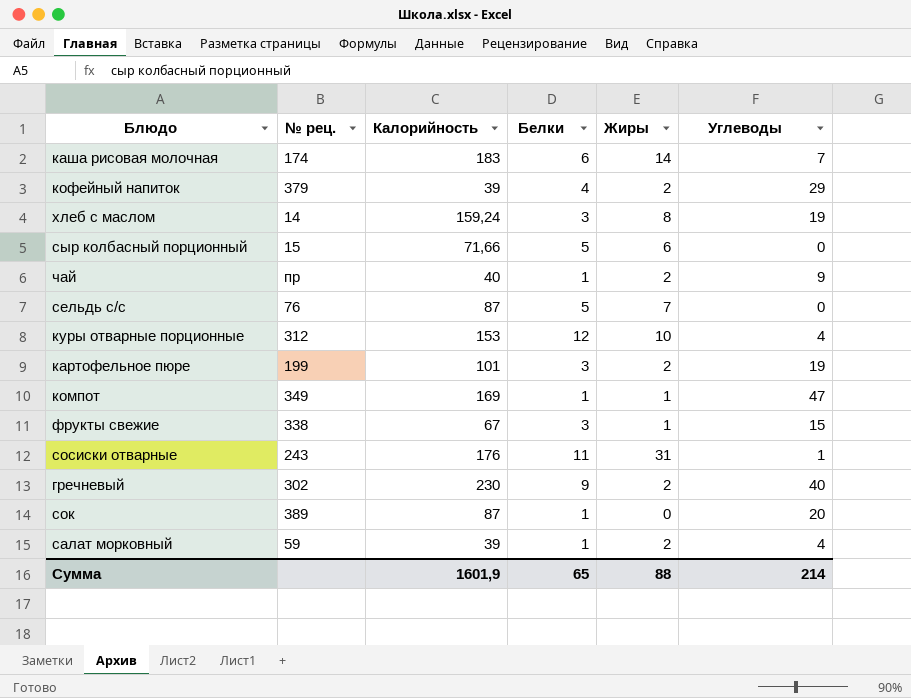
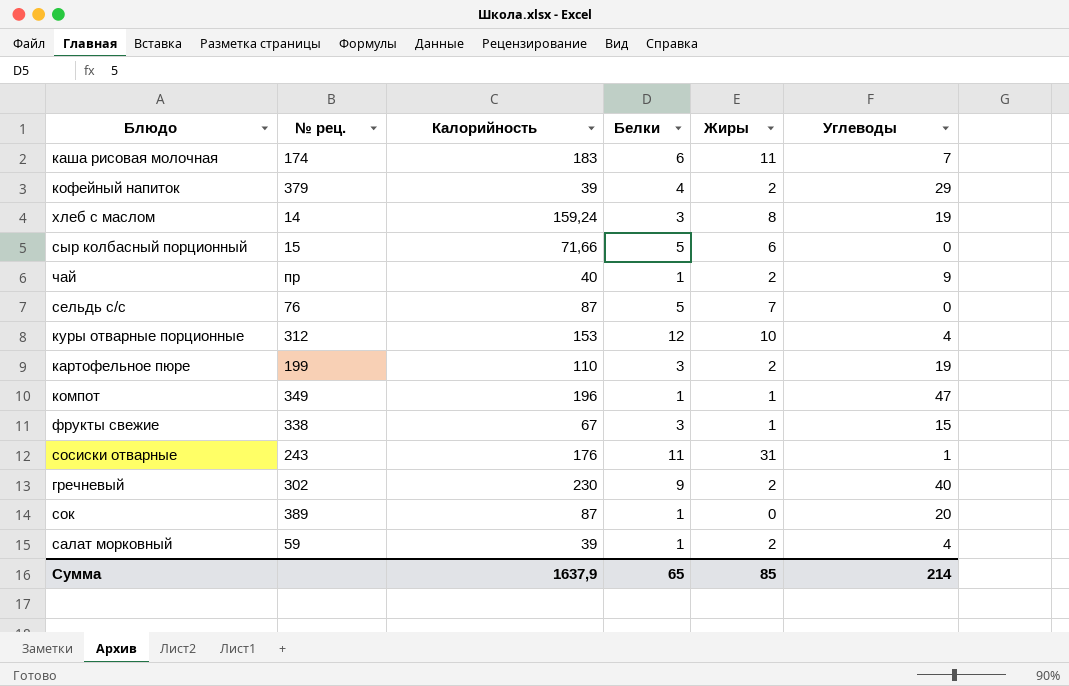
каша рисовая молочная | Жиры: 14 -> 11
картофельное пюре | Калорийность: 101 -> 110
компот | Калорийность: 169 -> 196
Сумма | Калорийность: 1601,9 -> 1637,9
Сумма | Жиры: 88 -> 85

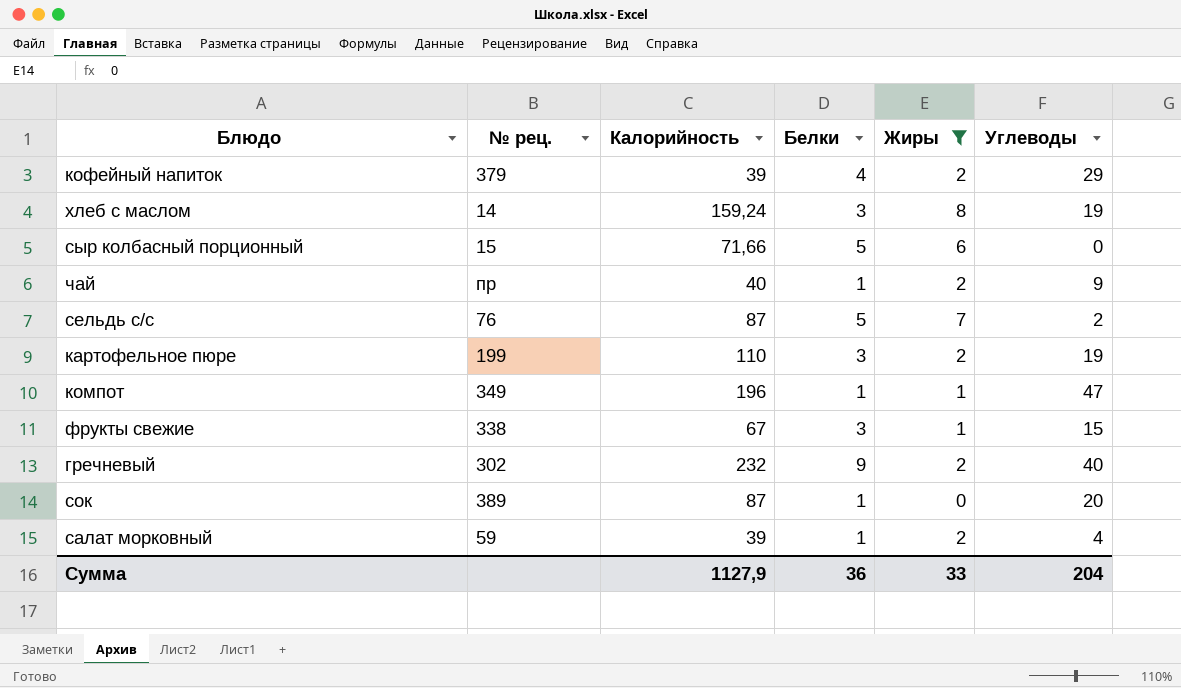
filter: none -> Жиры <= 8
сельдь с/с | Углеводы: 0 -> 2
гречневый | Калорийность: 230 -> 232
Сумма | Калорийность: 1637,9 -> 1127,9
Сумма | Белки: 65 -> 36
Сумма | Жиры: 85 -> 33
Сумма | Углеводы: 214 -> 204

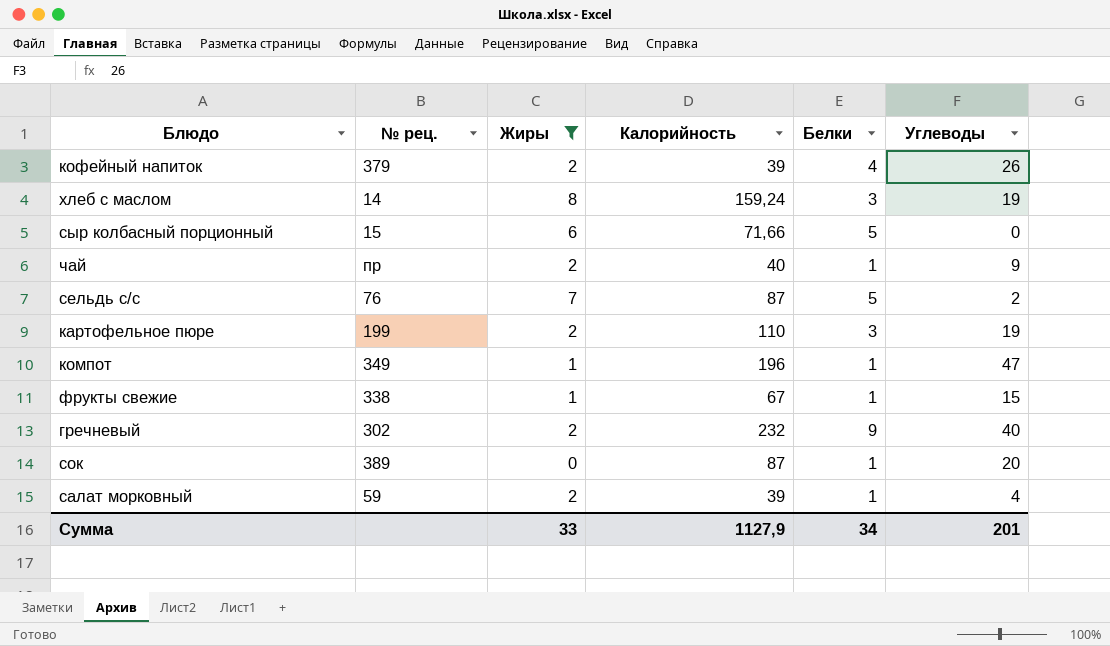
column Жиры | position: 5 -> 3
кофейный напиток | Углеводы: 29 -> 26
фрукты свежие | Белки: 3 -> 1
Сумма | Белки: 36 -> 34
Сумма | Углеводы: 204 -> 201

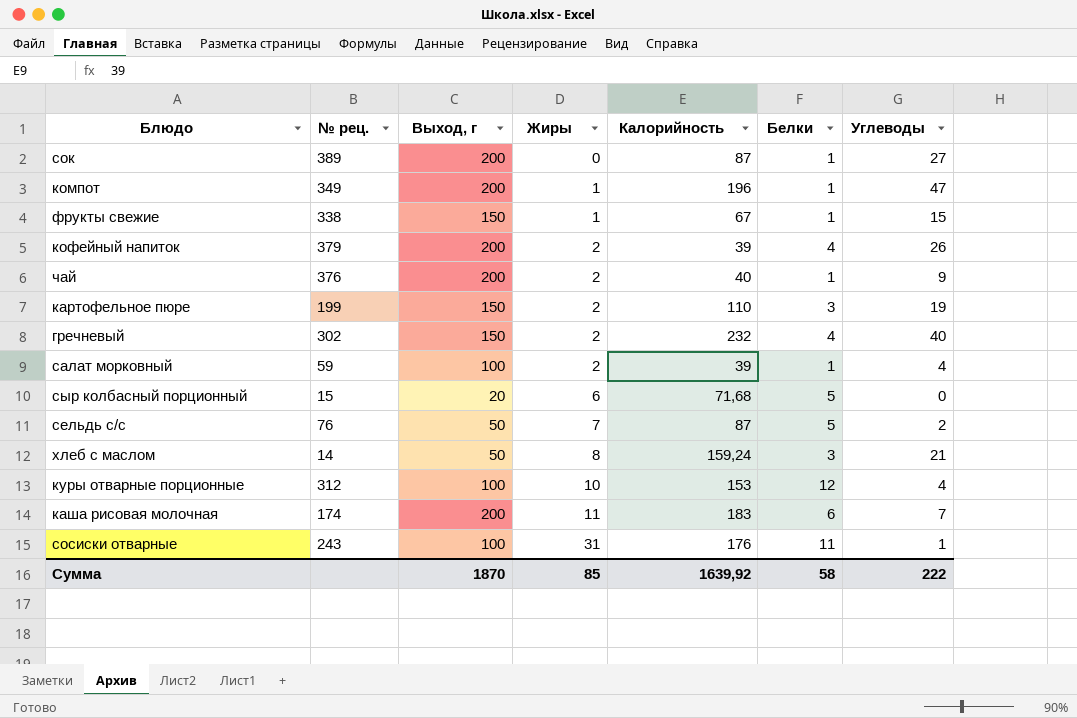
filter: Жиры <= 8 -> none
row order: none -> Жиры ascending
column Выход, г | position: none -> 3
сок | Углеводы: 20 -> 27
чай | № рец.: пр -> 376
гречневый | Белки: 9 -> 4
сыр колбасный порционный | Калорийность: 71,66 -> 71,68
хлеб с маслом | Углеводы: 19 -> 21
Сумма | Жиры: 33 -> 85
Сумма | Калорийность: 1127,9 -> 1639,92
Сумма | Белки: 34 -> 58
Сумма | Углеводы: 201 -> 222

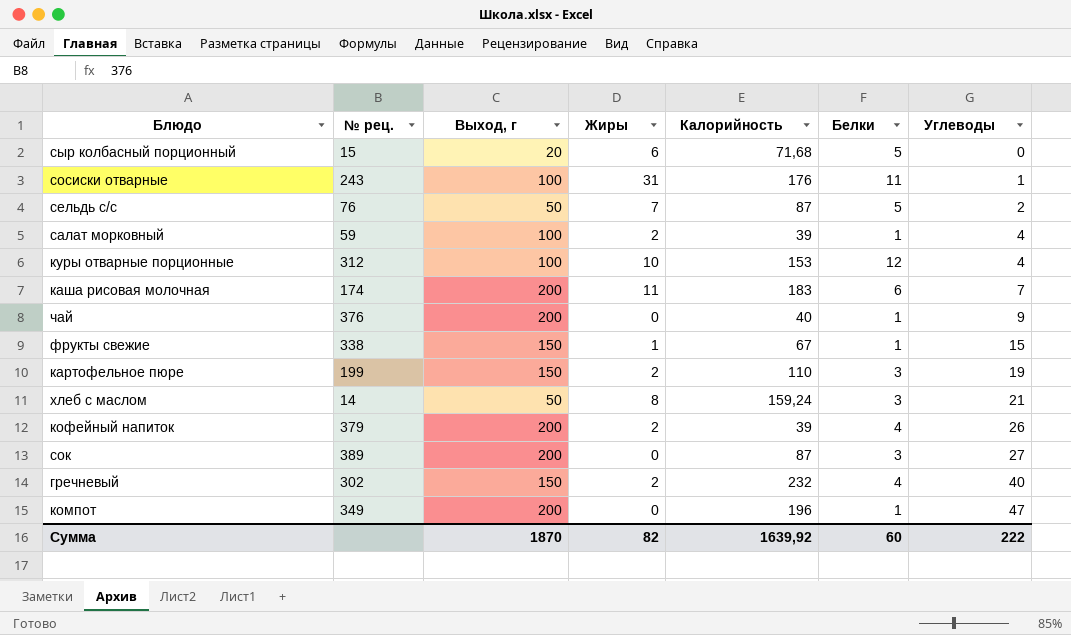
row order: Жиры ascending -> Углеводы ascending
чай | Жиры: 2 -> 0
сок | Белки: 1 -> 3
компот | Жиры: 1 -> 0
Сумма | Жиры: 85 -> 82
Сумма | Белки: 58 -> 60

